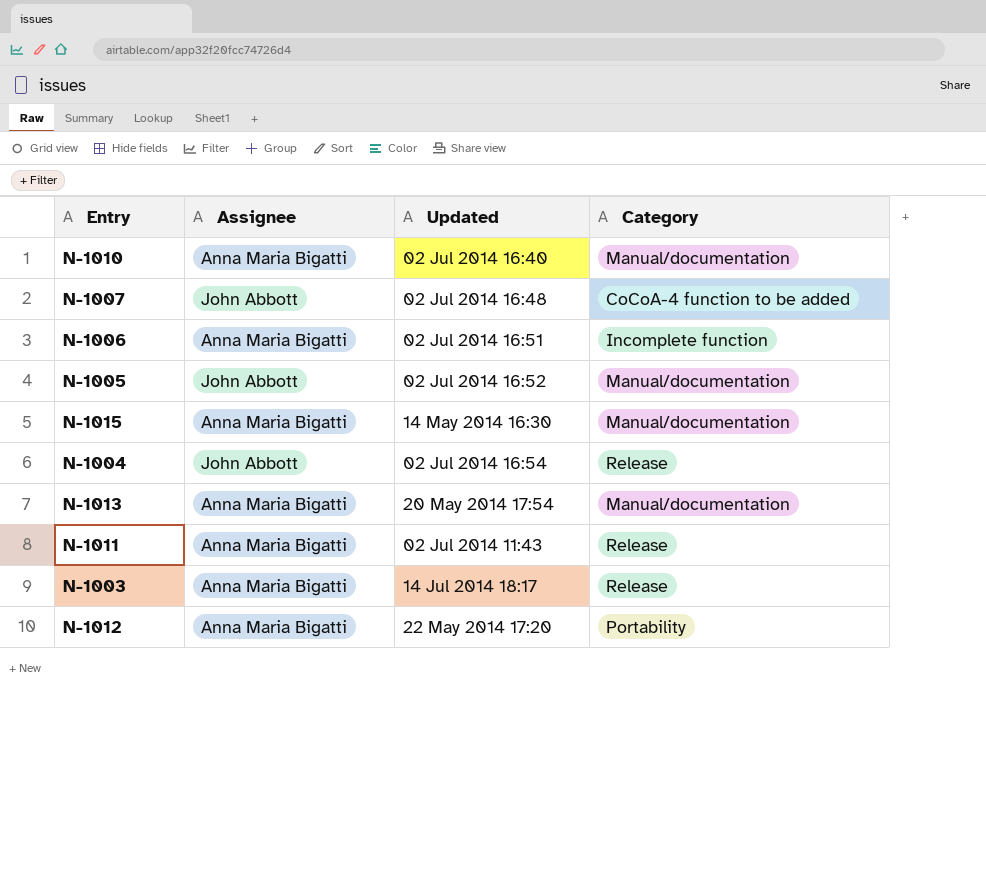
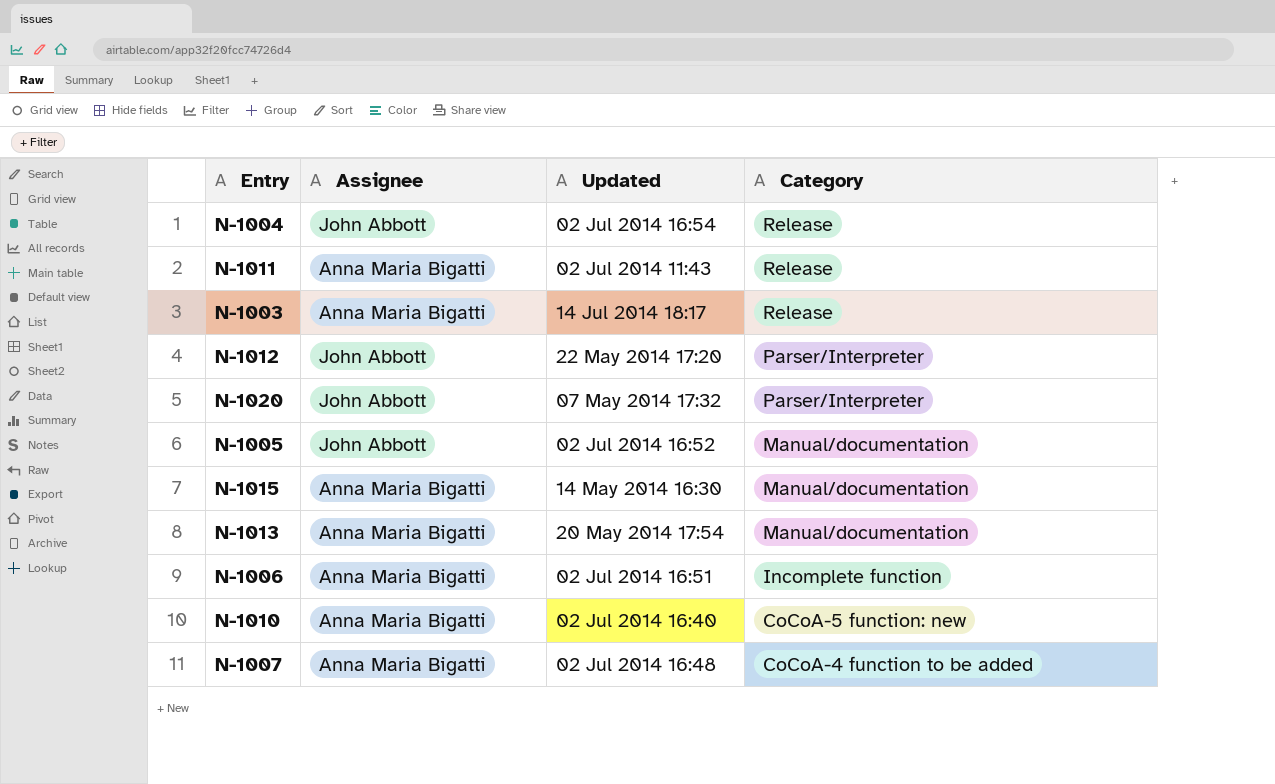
row order: none -> Category descending
N-1012 | Assignee: Anna Maria Bigatti -> John Abbott
N-1012 | Category: Portability -> Parser/Interpreter
row N-1020: none -> John Abbott | 07 May 2014 17:32 | Parser/Interpreter
N-1010 | Category: Manual/documentation -> CoCoA-5 function: new
N-1007 | Assignee: John Abbott -> Anna Maria Bigatti

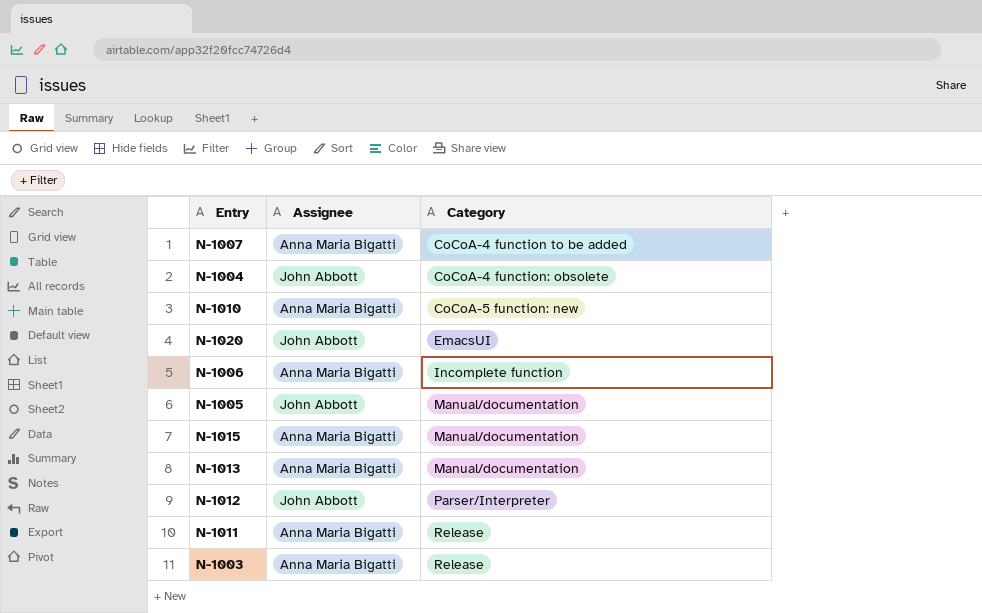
row order: Category descending -> Category ascending
column Updated | position: 3 -> none
N-1004 | Category: Release -> CoCoA-4 function: obsolete
N-1020 | Category: Parser/Interpreter -> EmacsUI

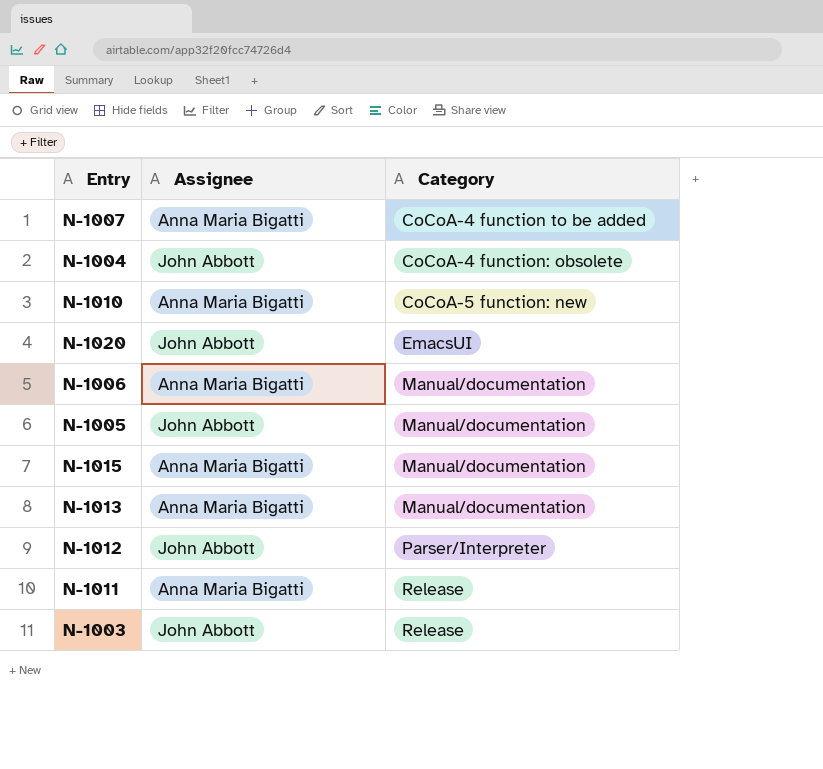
N-1006 | Category: Incomplete function -> Manual/documentation
N-1003 | Assignee: Anna Maria Bigatti -> John Abbott

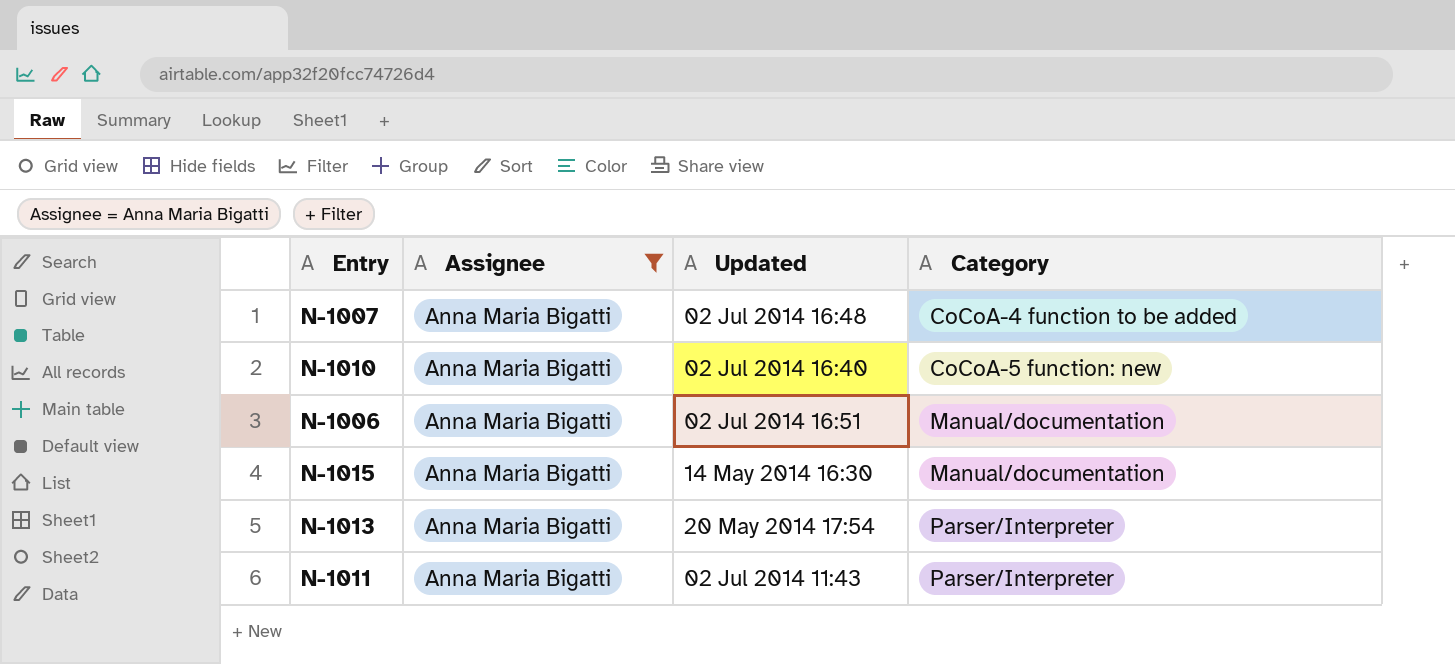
filter: none -> Assignee = Anna Maria Bigatti
column Updated | position: none -> 3
N-1013 | Category: Manual/documentation -> Parser/Interpreter
N-1011 | Category: Release -> Parser/Interpreter

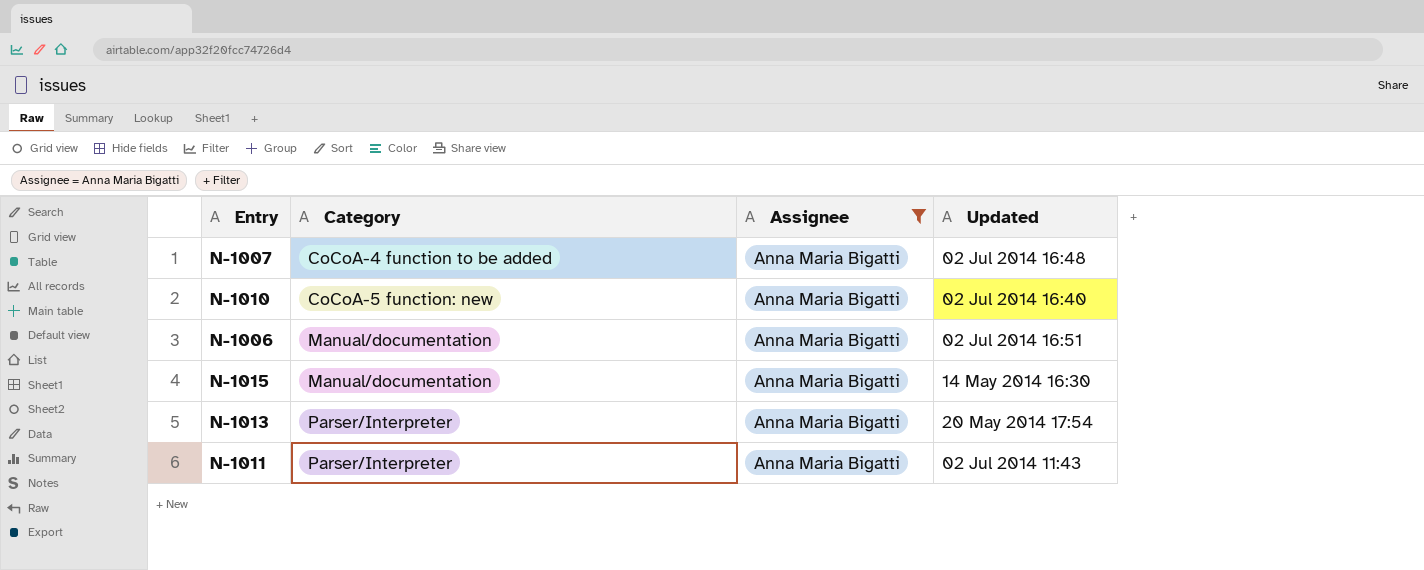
column Category | position: 4 -> 2

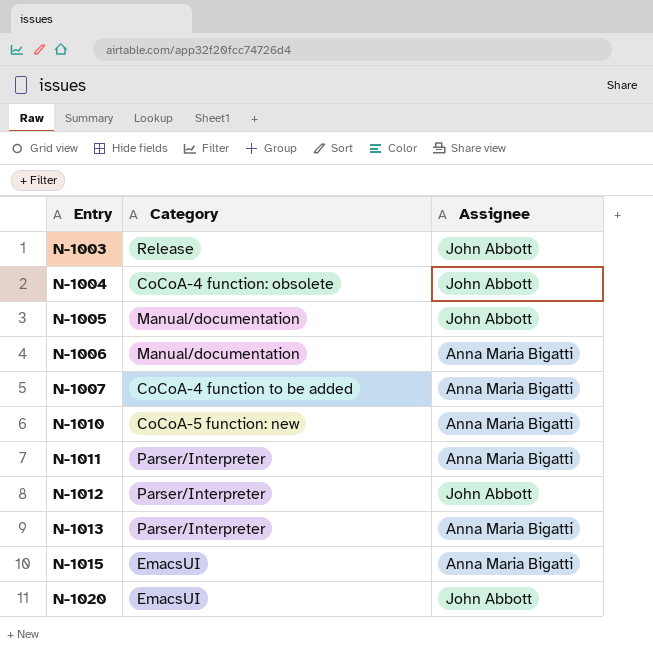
filter: Assignee = Anna Maria Bigatti -> none
row order: Category ascending -> Entry ascending
column Updated | position: 4 -> none
N-1015 | Category: Manual/documentation -> EmacsUI

